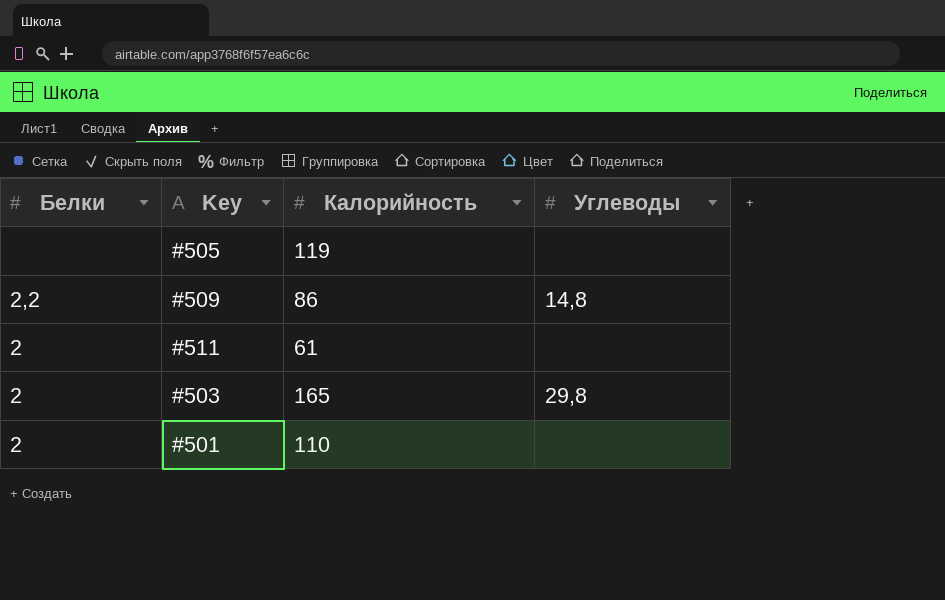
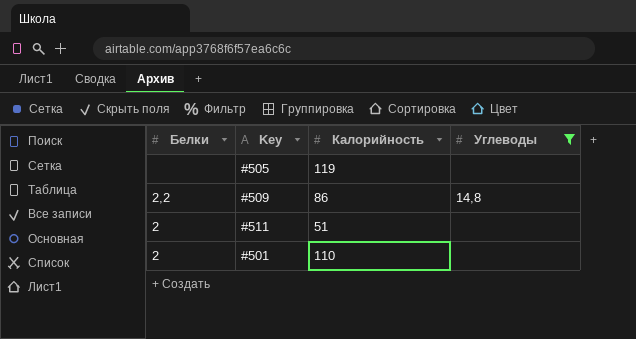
filter: none -> Углеводы != 29,8
#511 | Калорийность: 61 -> 51

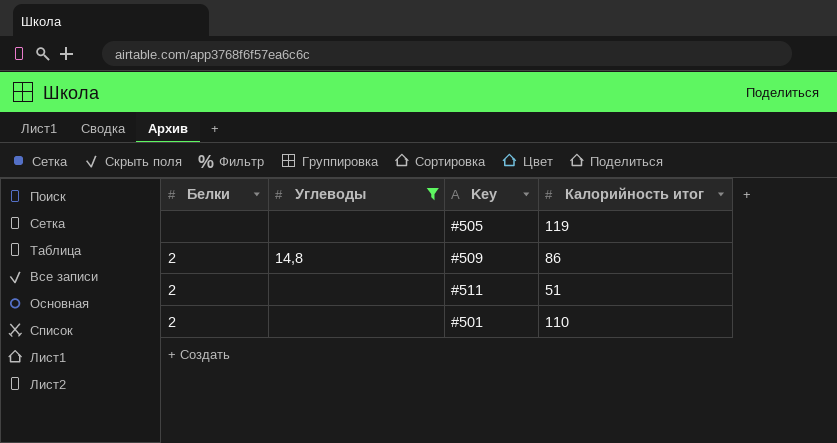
column Углеводы | position: 4 -> 2
column name: Калорийность -> Калорийность итог
#509 | Белки: 2,2 -> 2

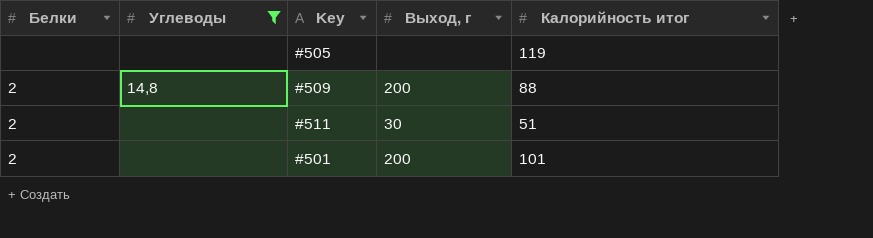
column Выход, г | position: none -> 4
#509 | Калорийность итог: 86 -> 88
#501 | Калорийность итог: 110 -> 101

